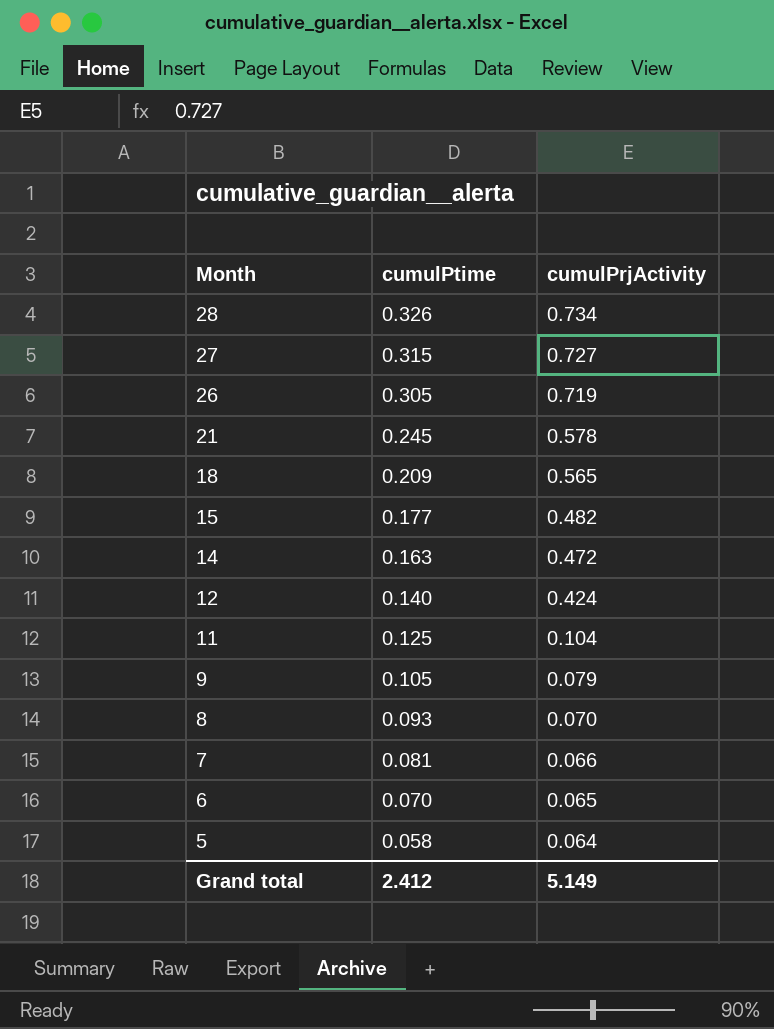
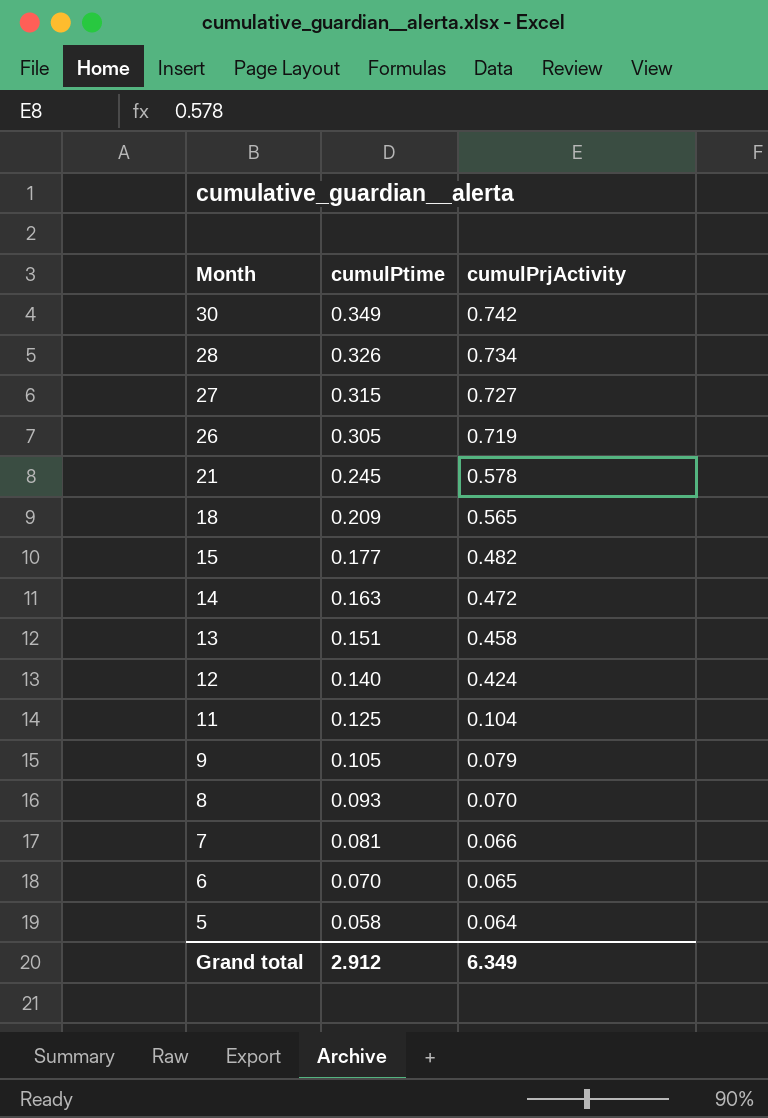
row 30: none -> 0.349 | 0.742
row 13: none -> 0.151 | 0.458
Grand total | cumulPtime: 2.412 -> 2.912
Grand total | cumulPrjActivity: 5.149 -> 6.349

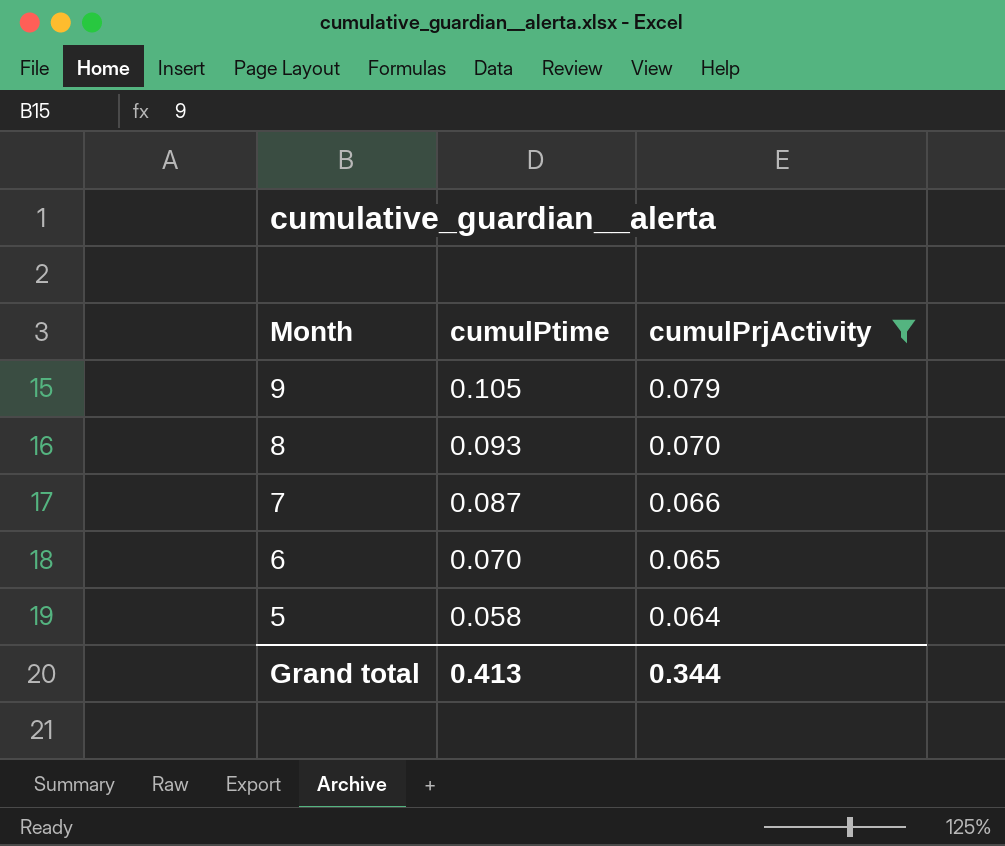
filter: none -> cumulPrjActivity <= 0.079
7 | cumulPtime: 0.081 -> 0.087
Grand total | cumulPtime: 2.912 -> 0.413
Grand total | cumulPrjActivity: 6.349 -> 0.344

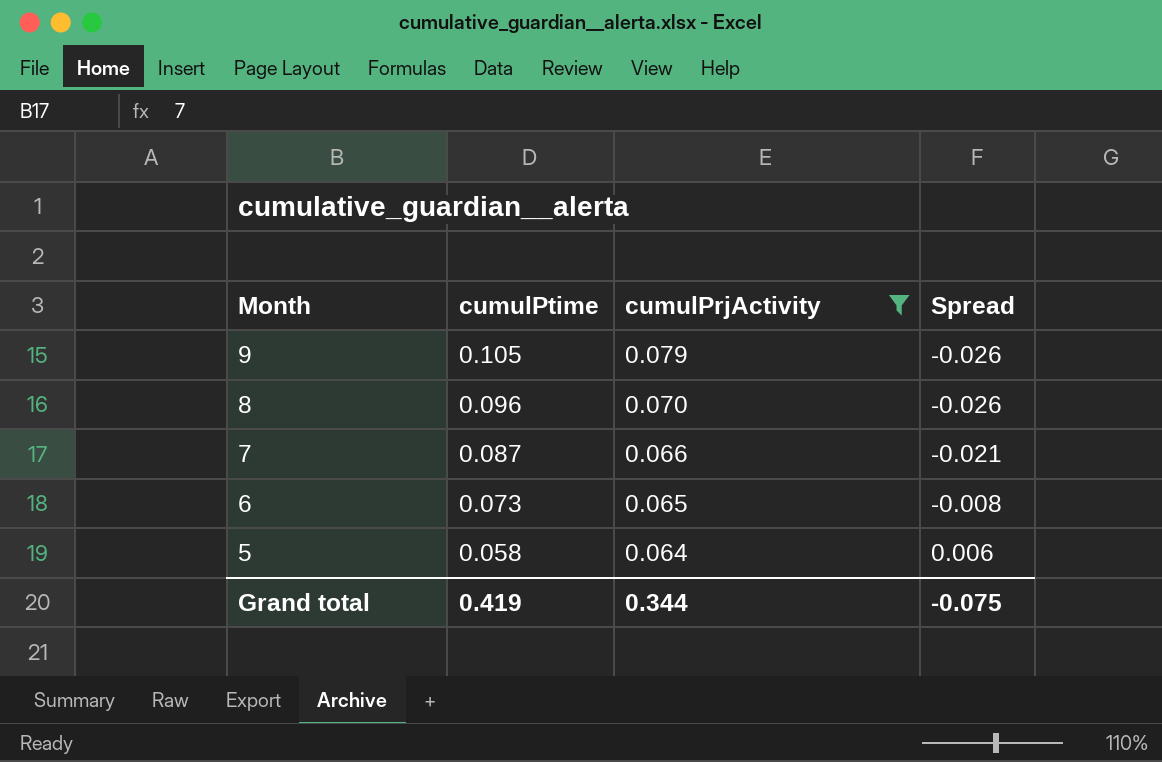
column Spread | formula: none -> [cumulPrjActivity] - [cumulPtime]
8 | cumulPtime: 0.093 -> 0.096
6 | cumulPtime: 0.070 -> 0.073
Grand total | cumulPtime: 0.413 -> 0.419

